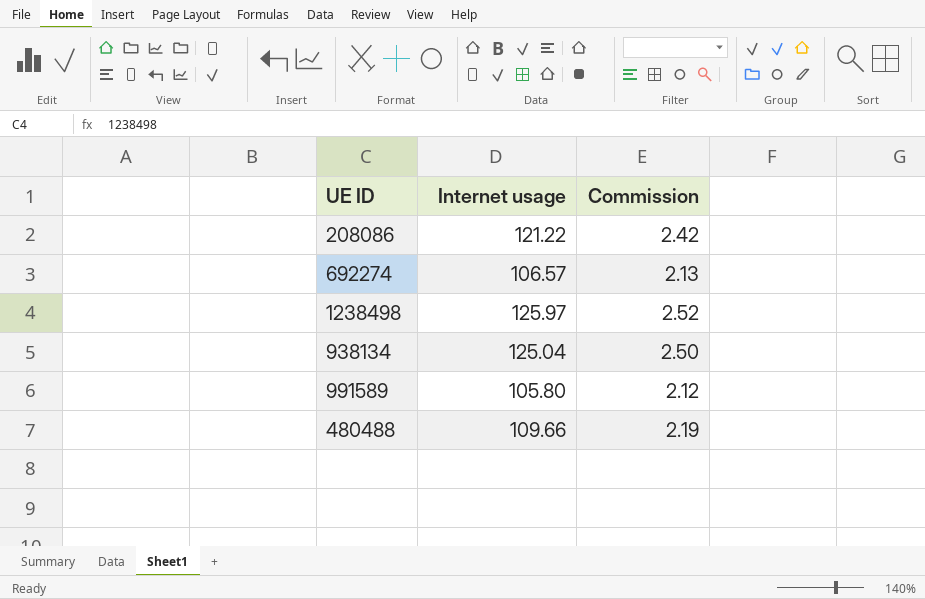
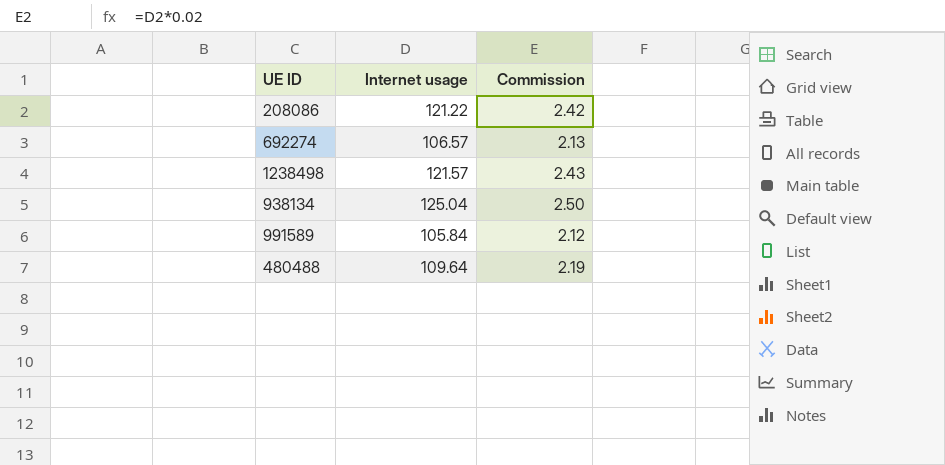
1238498 | Internet usage: 125.97 -> 121.57
1238498 | Commission: 2.52 -> 2.43
991589 | Internet usage: 105.80 -> 105.84
480488 | Internet usage: 109.66 -> 109.64

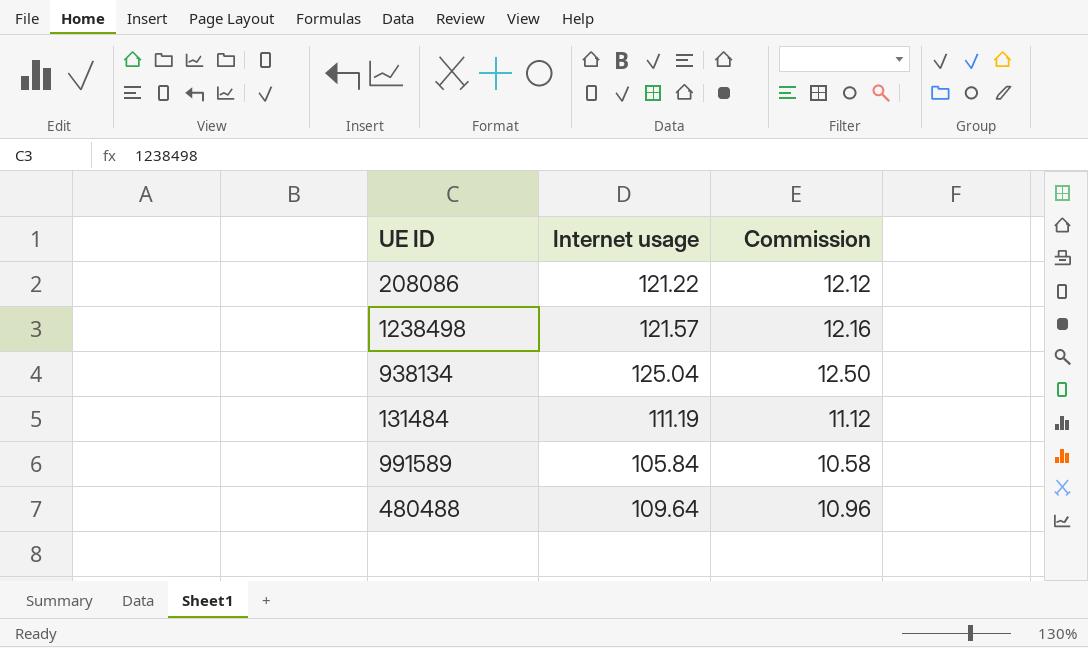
column Commission | formula: [Internet usage] * 0.02 -> [Internet usage] * 0.1
row 692274: 106.57 | 2.13 -> none
row 131484: none -> 111.19 | 11.12

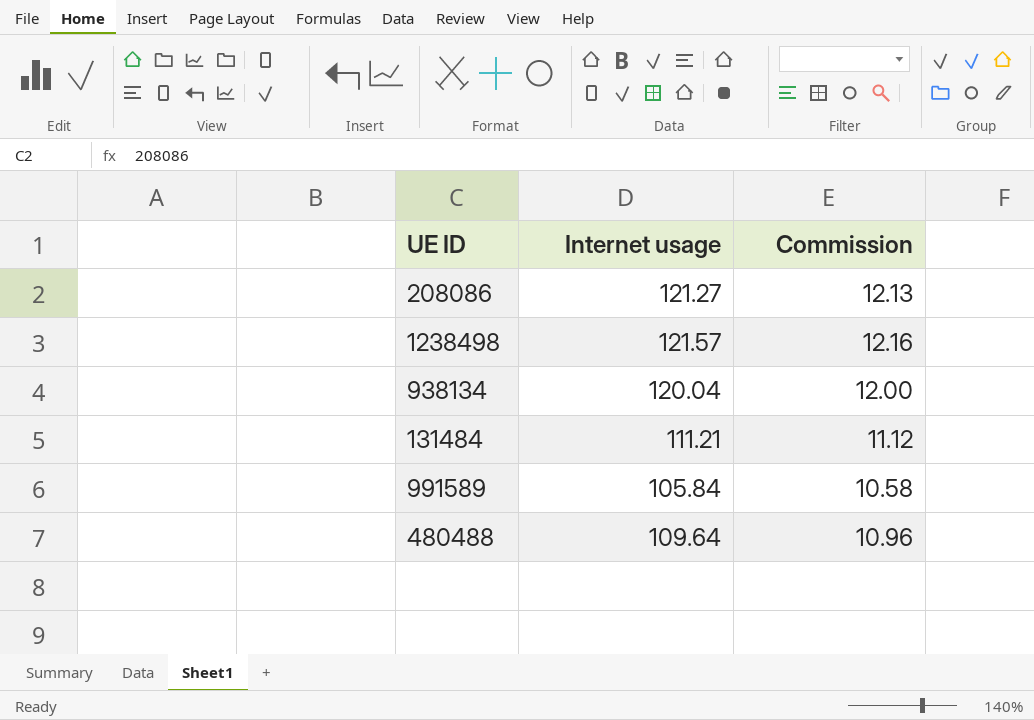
208086 | Internet usage: 121.22 -> 121.27
208086 | Commission: 12.12 -> 12.13
938134 | Internet usage: 125.04 -> 120.04
938134 | Commission: 12.50 -> 12.00
131484 | Internet usage: 111.19 -> 111.21

